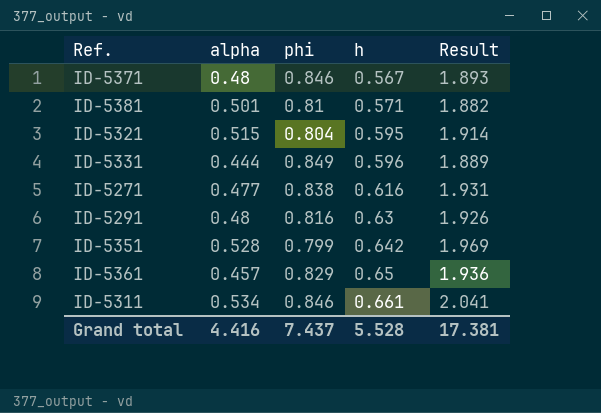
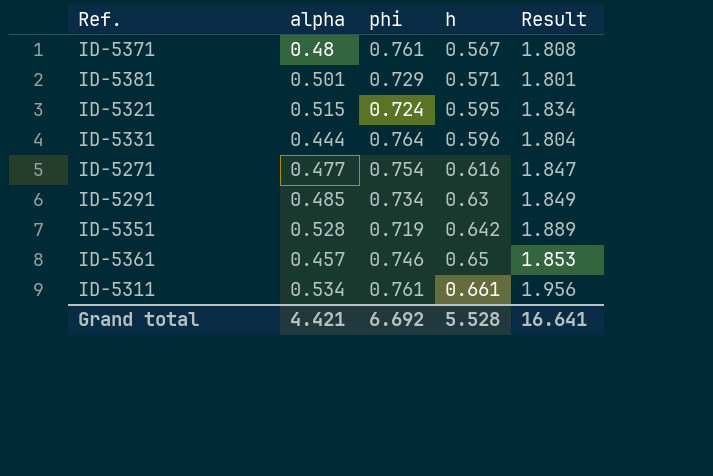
ID-5371 | phi: 0.846 -> 0.761
ID-5371 | Result: 1.893 -> 1.808
ID-5381 | phi: 0.81 -> 0.729
ID-5381 | Result: 1.882 -> 1.801
ID-5321 | phi: 0.804 -> 0.724
ID-5321 | Result: 1.914 -> 1.834
ID-5331 | phi: 0.849 -> 0.764
ID-5331 | Result: 1.889 -> 1.804
ID-5271 | phi: 0.838 -> 0.754
ID-5271 | Result: 1.931 -> 1.847
ID-5291 | alpha: 0.48 -> 0.485
ID-5291 | phi: 0.816 -> 0.734
ID-5291 | Result: 1.926 -> 1.849
ID-5351 | phi: 0.799 -> 0.719
ID-5351 | Result: 1.969 -> 1.889
ID-5361 | phi: 0.829 -> 0.746
ID-5361 | Result: 1.936 -> 1.853
ID-5311 | phi: 0.846 -> 0.761
ID-5311 | Result: 2.041 -> 1.956
Grand total | alpha: 4.416 -> 4.421
Grand total | phi: 7.437 -> 6.692
Grand total | Result: 17.381 -> 16.641

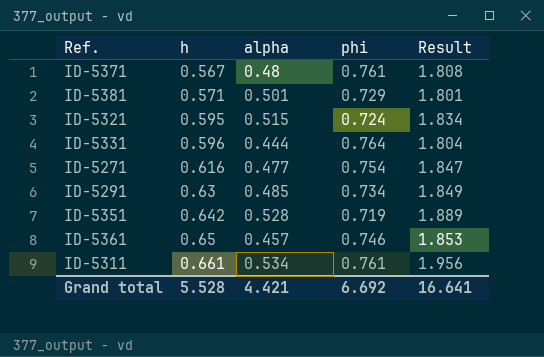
column h | position: 4 -> 2

